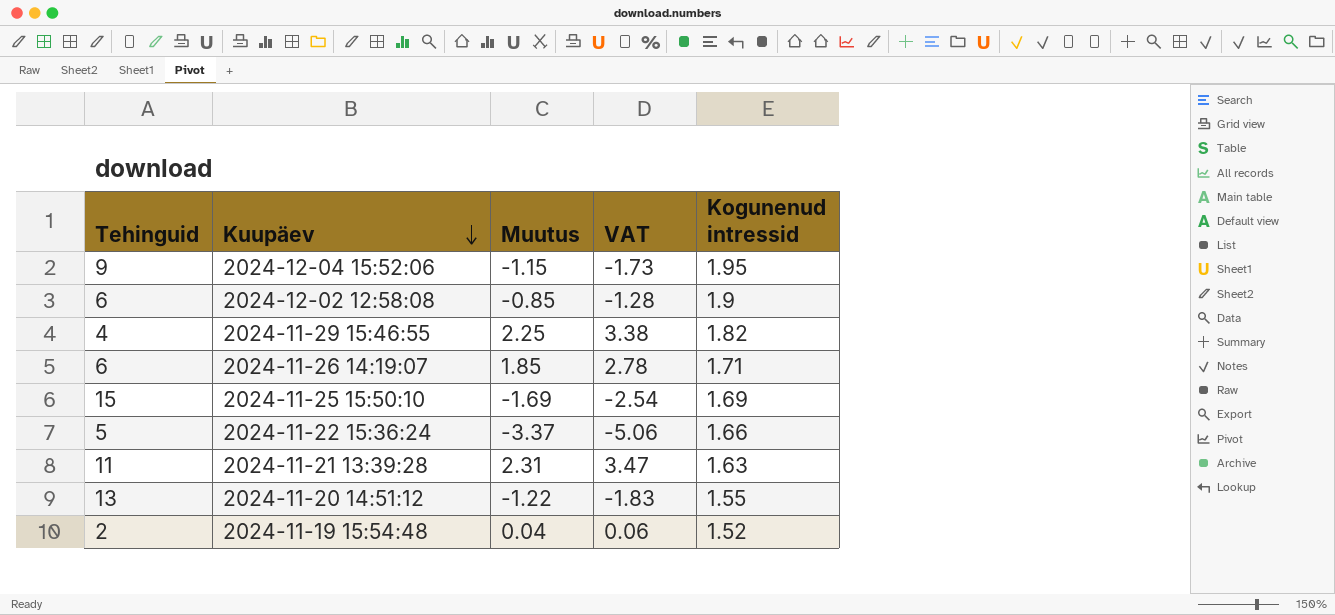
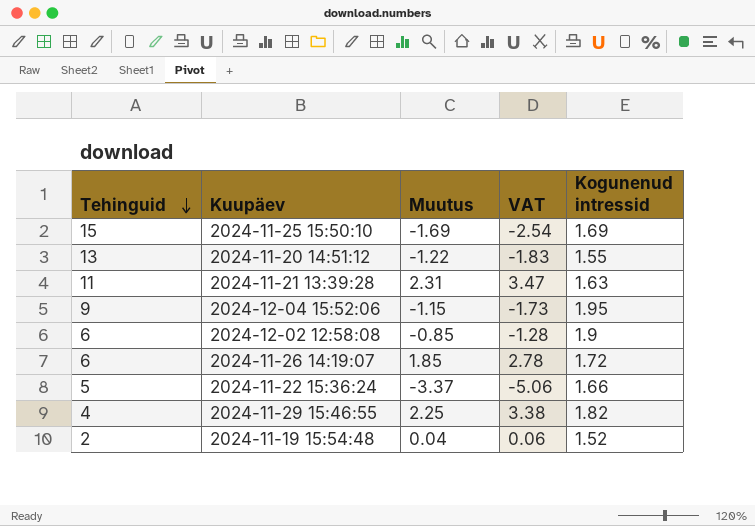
row order: Kuupäev descending -> Tehinguid descending
2024-11-26 14:19:07 | Kogunenud intressid: 1.71 -> 1.72

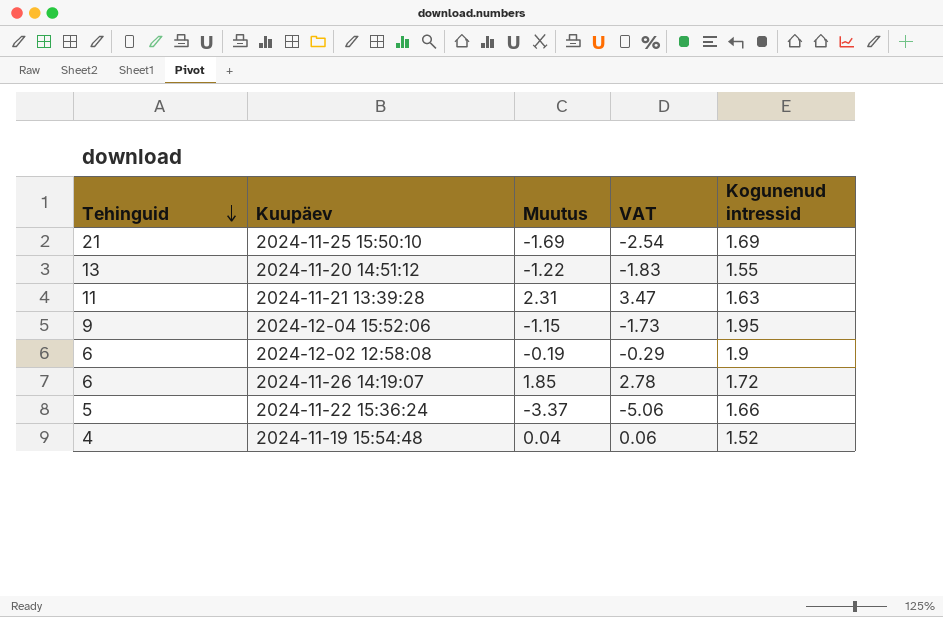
row 2024-11-29 15:46:55: 4 | 2.25 | 3.38 | 1.82 -> none
2024-11-25 15:50:10 | Tehinguid: 15 -> 21
2024-12-02 12:58:08 | Muutus: -0.85 -> -0.19
2024-12-02 12:58:08 | VAT: -1.28 -> -0.29
2024-11-19 15:54:48 | Tehinguid: 2 -> 4

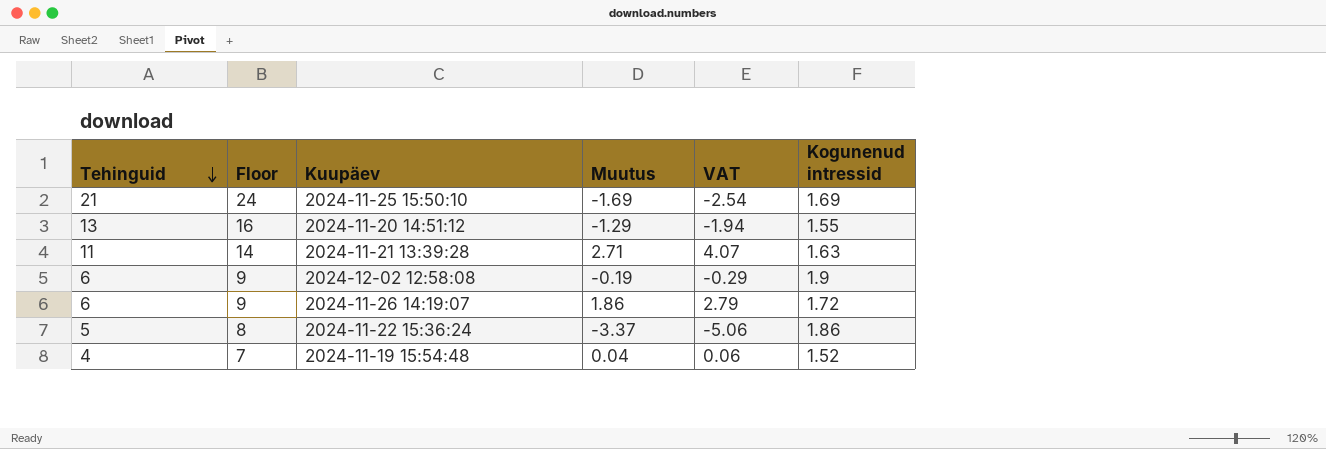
column Floor | formula: none -> [Tehinguid] + 3
row 2024-12-04 15:52:06: 9 | -1.15 | -1.73 | 1.95 -> none
2024-11-20 14:51:12 | Muutus: -1.22 -> -1.29
2024-11-20 14:51:12 | VAT: -1.83 -> -1.94
2024-11-21 13:39:28 | Muutus: 2.31 -> 2.71
2024-11-21 13:39:28 | VAT: 3.47 -> 4.07
2024-11-26 14:19:07 | Muutus: 1.85 -> 1.86
2024-11-26 14:19:07 | VAT: 2.78 -> 2.79
2024-11-22 15:36:24 | Kogunenud intressid: 1.66 -> 1.86

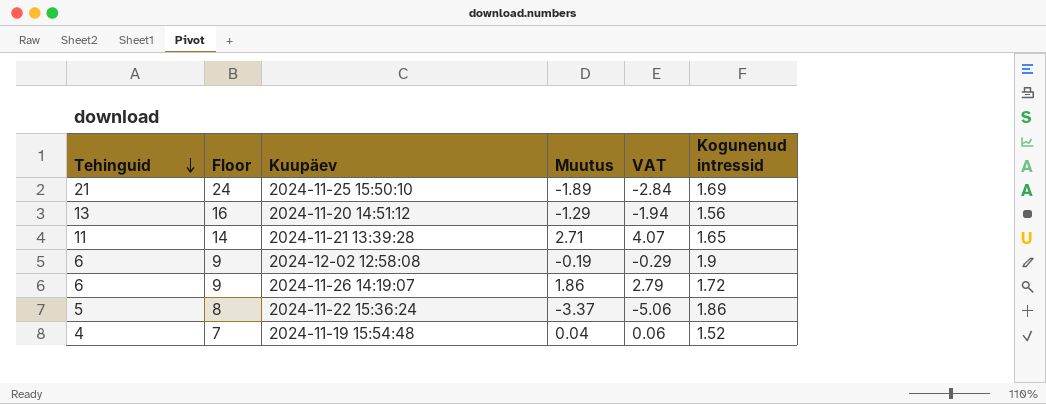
2024-11-25 15:50:10 | Muutus: -1.69 -> -1.89
2024-11-25 15:50:10 | VAT: -2.54 -> -2.84
2024-11-20 14:51:12 | Kogunenud intressid: 1.55 -> 1.56
2024-11-21 13:39:28 | Kogunenud intressid: 1.63 -> 1.65

